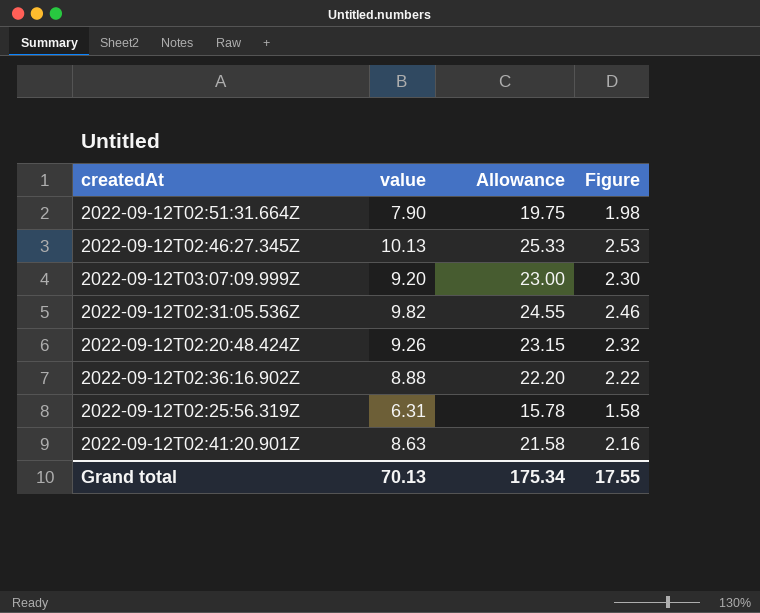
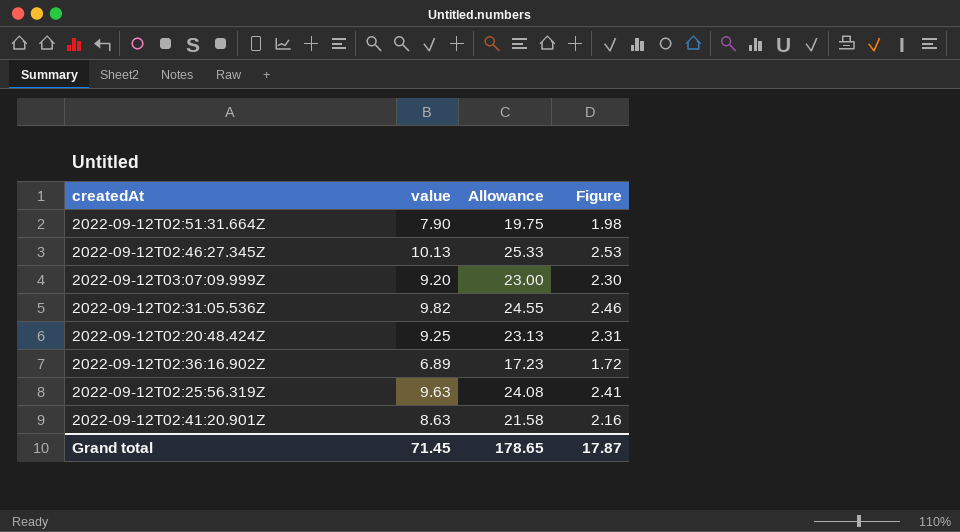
2022-09-12T02:20:48.424Z | value: 9.26 -> 9.25
2022-09-12T02:20:48.424Z | Allowance: 23.15 -> 23.13
2022-09-12T02:20:48.424Z | Figure: 2.32 -> 2.31
2022-09-12T02:36:16.902Z | value: 8.88 -> 6.89
2022-09-12T02:36:16.902Z | Allowance: 22.20 -> 17.23
2022-09-12T02:36:16.902Z | Figure: 2.22 -> 1.72
2022-09-12T02:25:56.319Z | value: 6.31 -> 9.63
2022-09-12T02:25:56.319Z | Allowance: 15.78 -> 24.08
2022-09-12T02:25:56.319Z | Figure: 1.58 -> 2.41
Grand total | value: 70.13 -> 71.45
Grand total | Allowance: 175.34 -> 178.65
Grand total | Figure: 17.55 -> 17.87

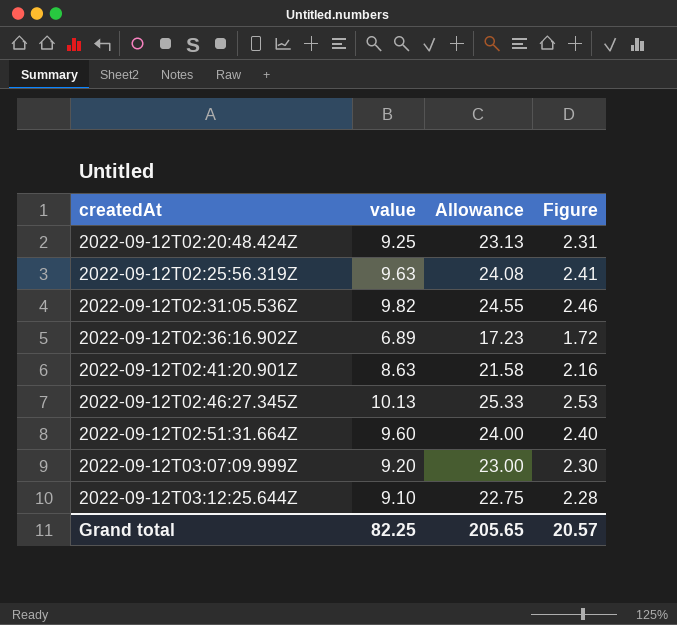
row order: none -> createdAt ascending
2022-09-12T02:51:31.664Z | value: 7.90 -> 9.60
2022-09-12T02:51:31.664Z | Allowance: 19.75 -> 24.00
2022-09-12T02:51:31.664Z | Figure: 1.98 -> 2.40
row 2022-09-12T03:12:25.644Z: none -> 9.10 | 22.75 | 2.28
Grand total | value: 71.45 -> 82.25
Grand total | Allowance: 178.65 -> 205.65
Grand total | Figure: 17.87 -> 20.57

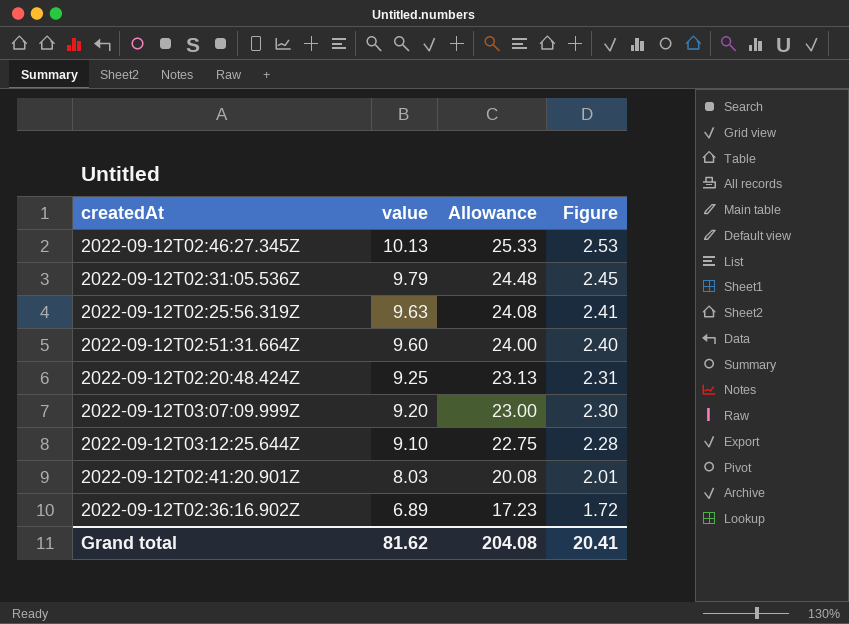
row order: createdAt ascending -> value descending
2022-09-12T02:31:05.536Z | value: 9.82 -> 9.79
2022-09-12T02:31:05.536Z | Allowance: 24.55 -> 24.48
2022-09-12T02:31:05.536Z | Figure: 2.46 -> 2.45
2022-09-12T02:41:20.901Z | value: 8.63 -> 8.03
2022-09-12T02:41:20.901Z | Allowance: 21.58 -> 20.08
2022-09-12T02:41:20.901Z | Figure: 2.16 -> 2.01
Grand total | value: 82.25 -> 81.62
Grand total | Allowance: 205.65 -> 204.08
Grand total | Figure: 20.57 -> 20.41

